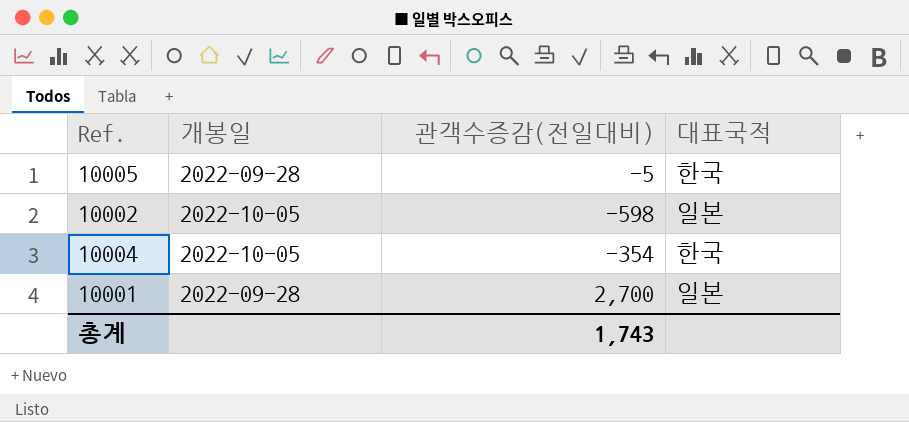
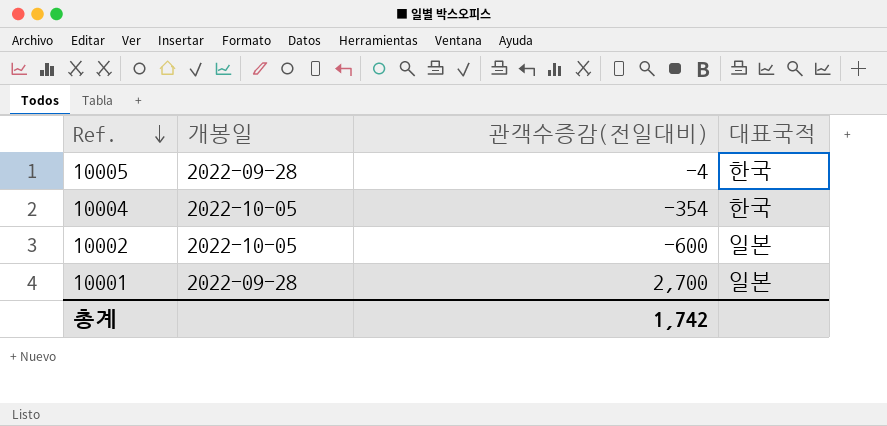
row order: none -> Ref. descending
10005 | 관객수증감(전일대비): -5 -> -4
10002 | 관객수증감(전일대비): -598 -> -600
총계 | 관객수증감(전일대비): 1,743 -> 1,742

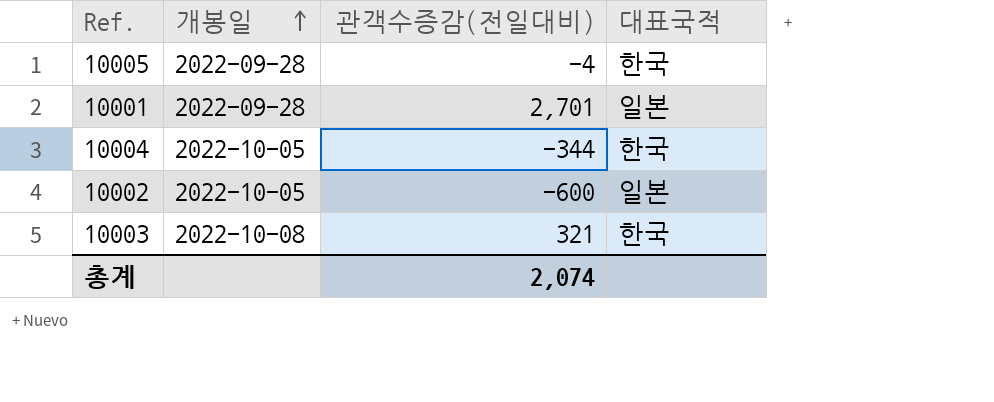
row order: Ref. descending -> 개봉일 ascending
10001 | 관객수증감(전일대비): 2,700 -> 2,701
10004 | 관객수증감(전일대비): -354 -> -344
row 10003: none -> 2022-10-08 | 321 | 한국
총계 | 관객수증감(전일대비): 1,742 -> 2,074

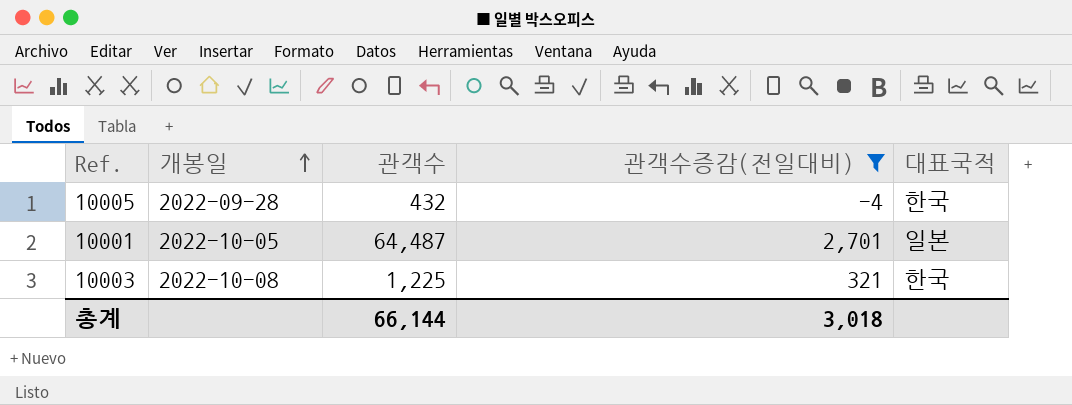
filter: none -> 관객수증감(전일대비) >= -4
column 관객수 | position: none -> 3
10001 | 개봉일: 2022-09-28 -> 2022-10-05
총계 | 관객수증감(전일대비): 2,074 -> 3,018

